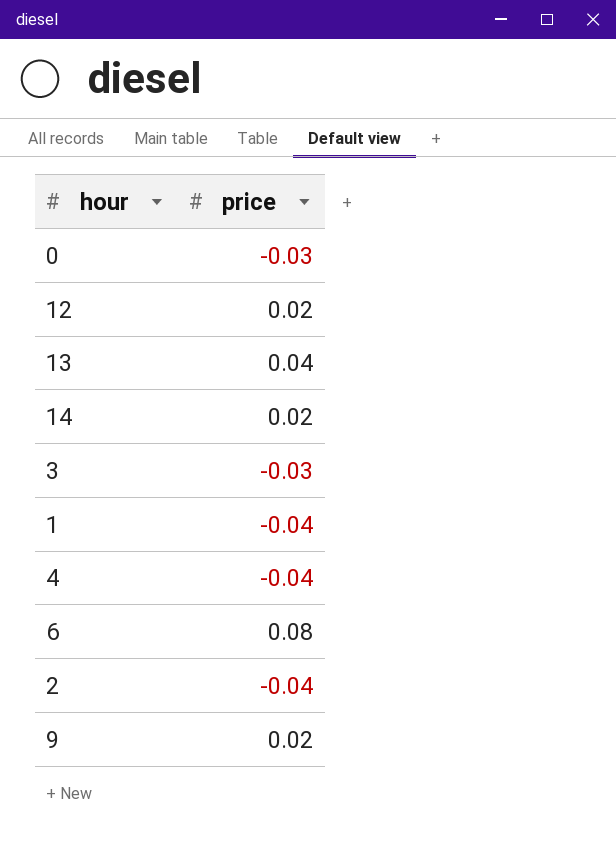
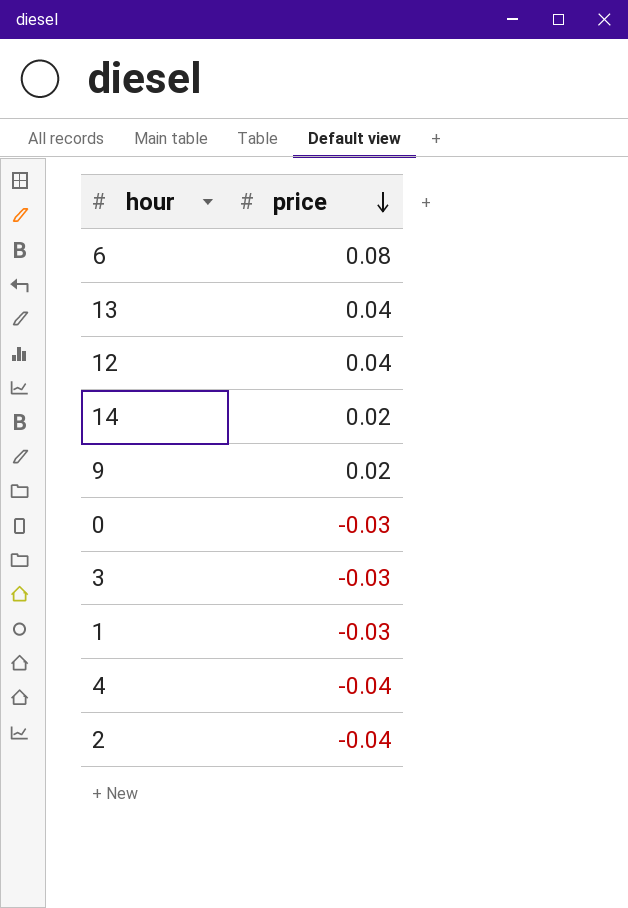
row order: none -> price descending
12 | price: 0.02 -> 0.04
1 | price: -0.04 -> -0.03

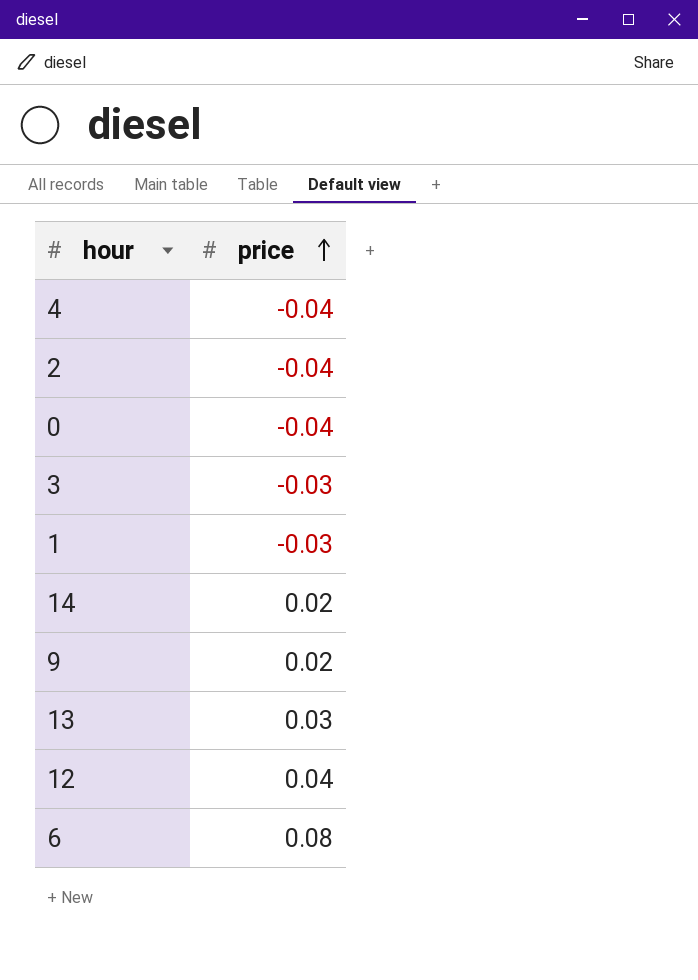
row order: price descending -> price ascending
0 | price: -0.03 -> -0.04
13 | price: 0.04 -> 0.03

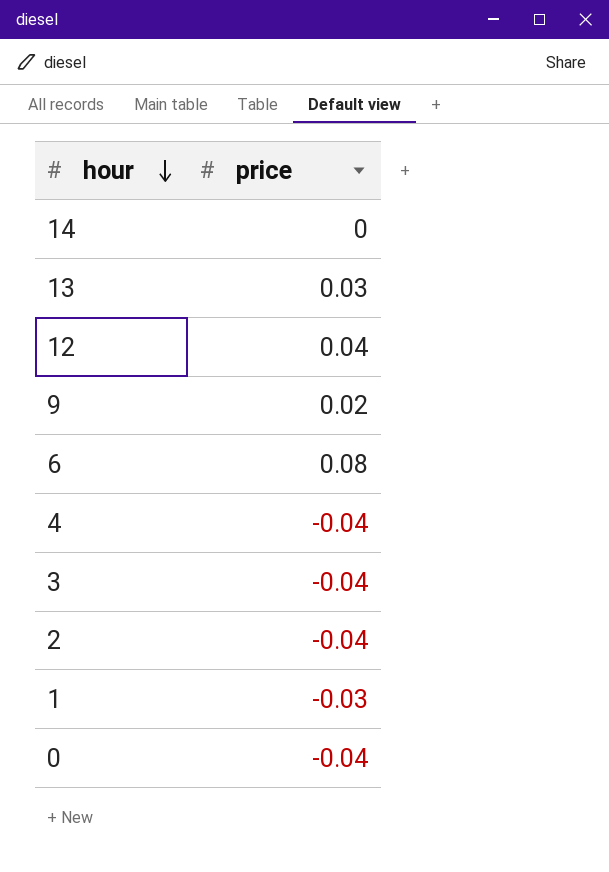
row order: price ascending -> hour descending
14 | price: 0.02 -> 0
3 | price: -0.03 -> -0.04

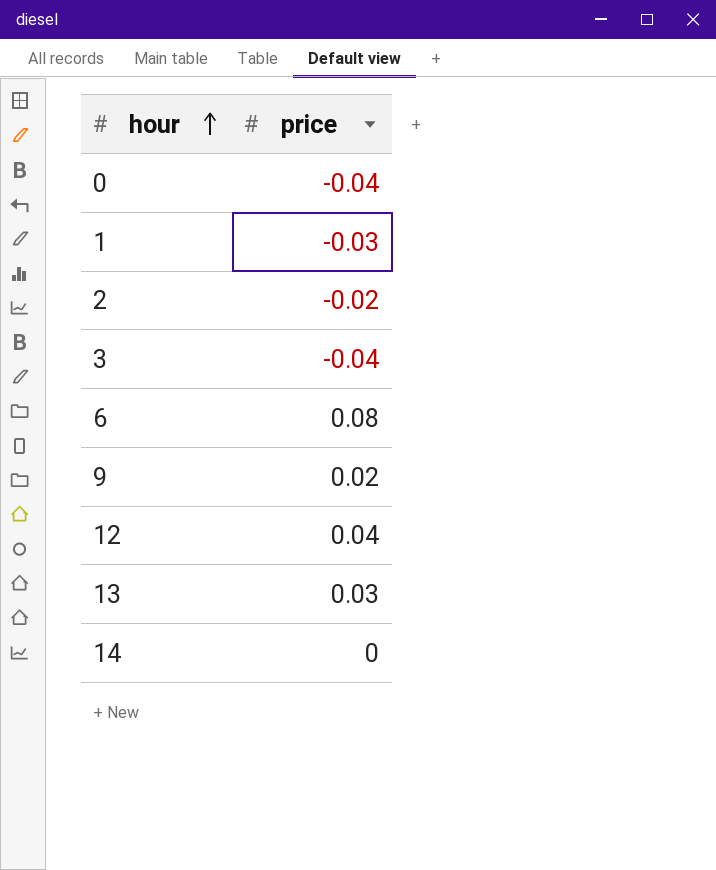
row order: hour descending -> hour ascending
row 4: -0.04 -> none
2 | price: -0.04 -> -0.02

